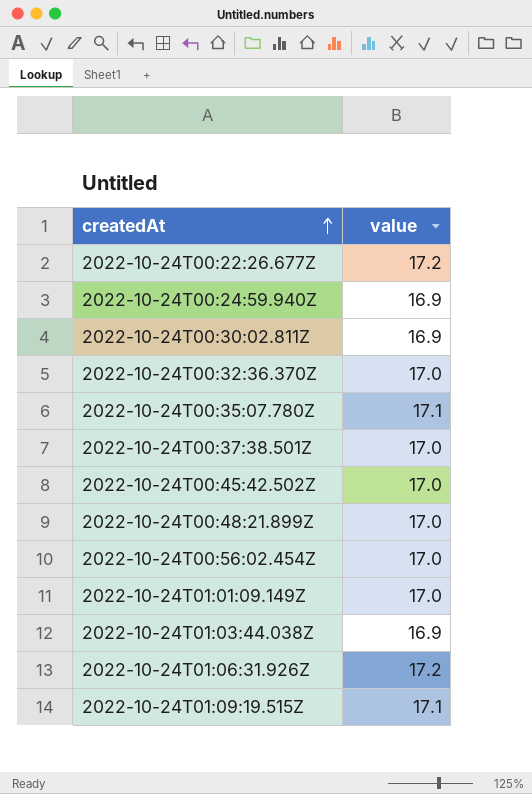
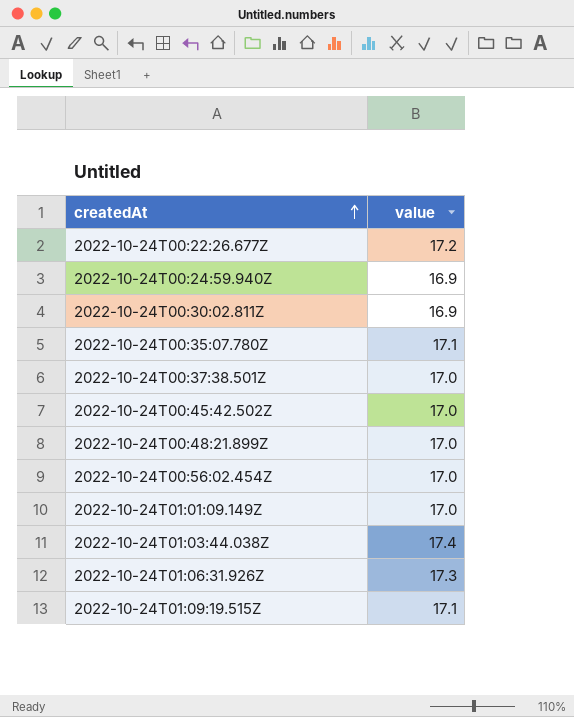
row 2022-10-24T00:32:36.370Z: 17.0 -> none
2022-10-24T01:03:44.038Z | value: 16.9 -> 17.4
2022-10-24T01:06:31.926Z | value: 17.2 -> 17.3

